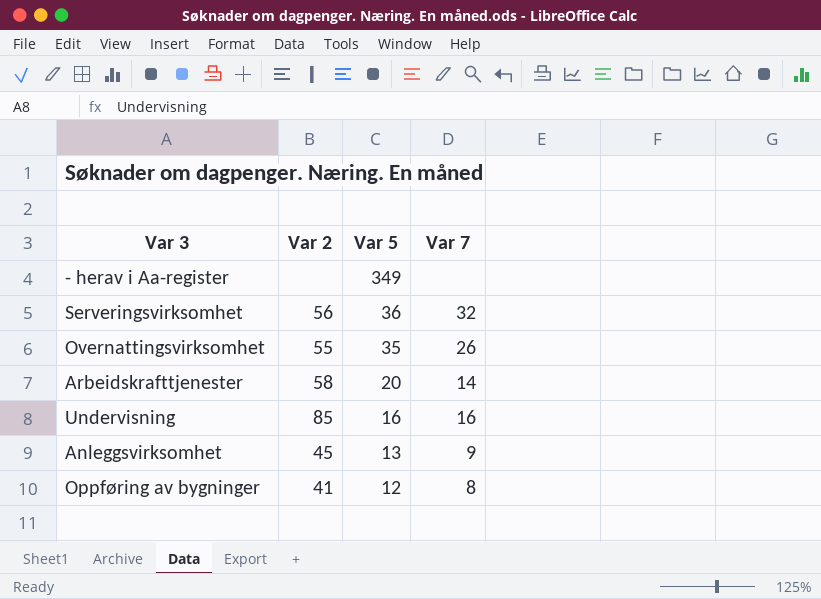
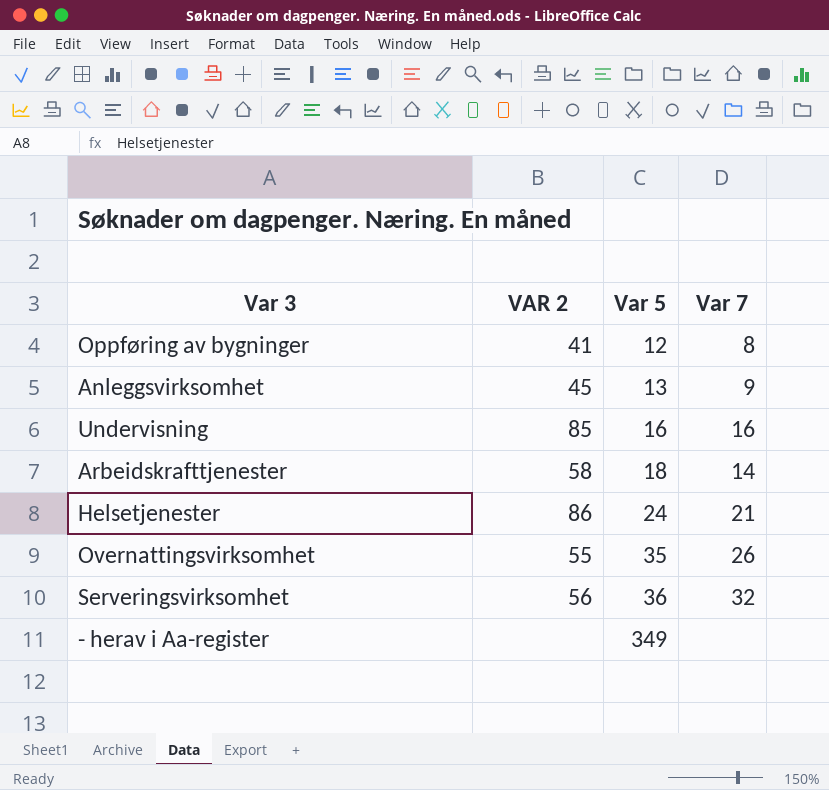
row order: Var 5 descending -> Var 5 ascending
column name: Var 2 -> VAR 2
Arbeidskrafttjenester | Var 5: 20 -> 18
row Helsetjenester: none -> 86 | 24 | 21

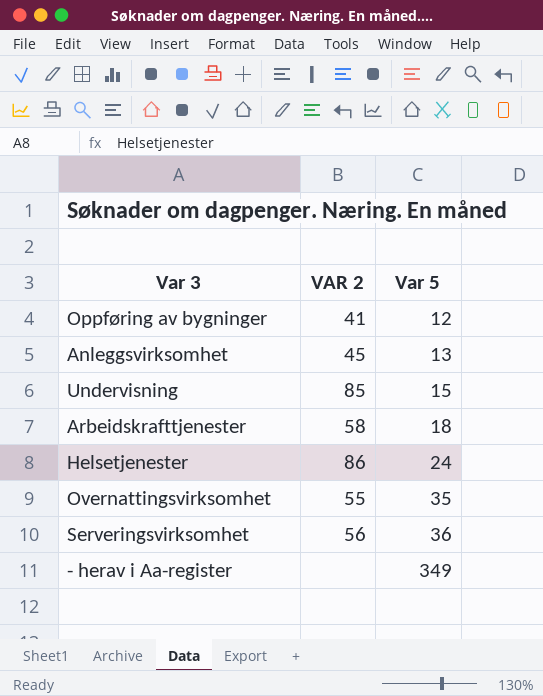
column Var 7 | position: 4 -> none
Undervisning | Var 5: 16 -> 15

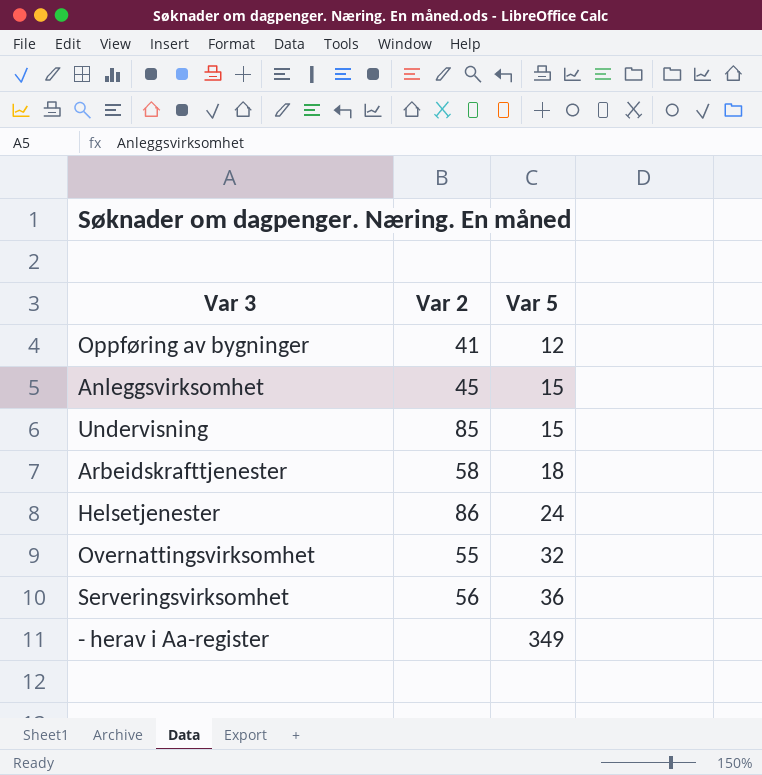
column name: VAR 2 -> Var 2
Anleggsvirksomhet | Var 5: 13 -> 15
Overnattingsvirksomhet | Var 5: 35 -> 32

